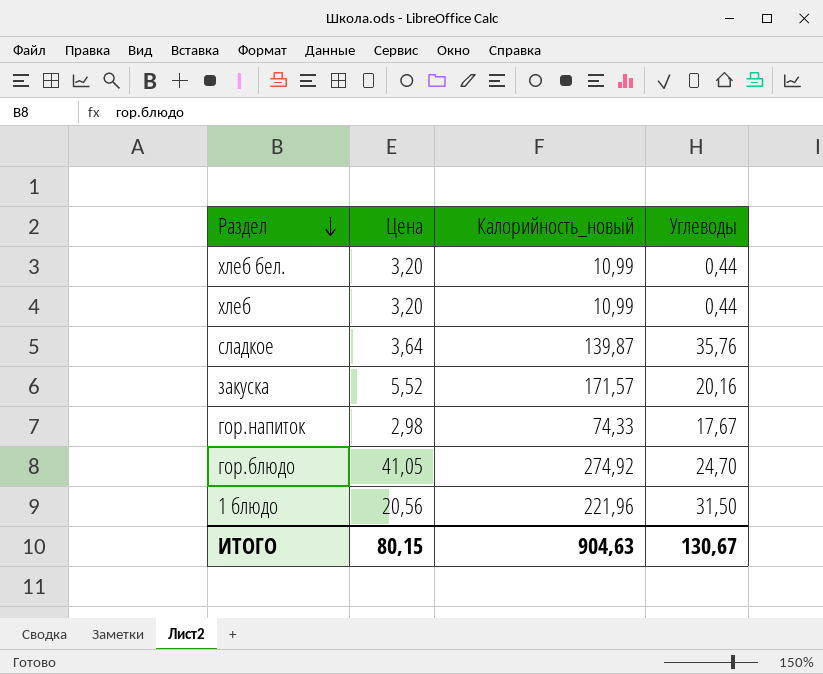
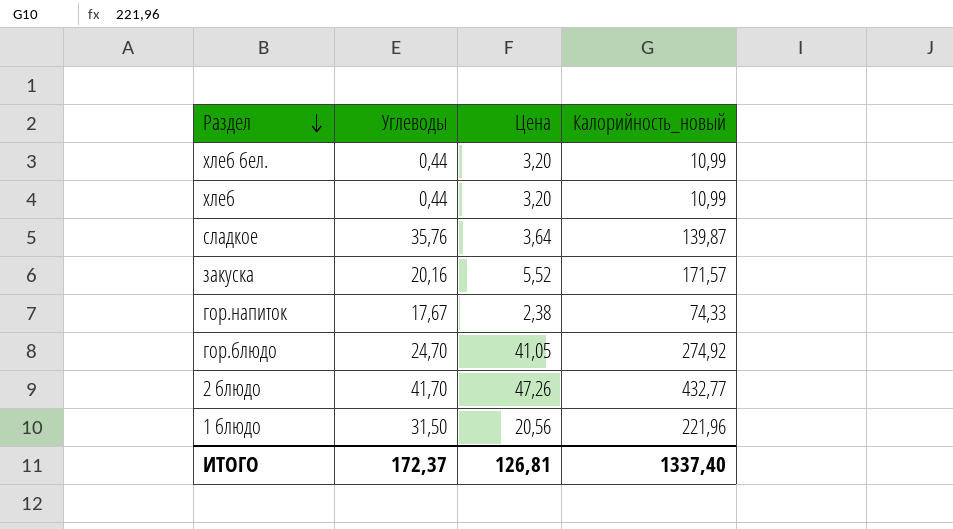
column Углеводы | position: 4 -> 2
гор.напиток | Цена: 2,98 -> 2,38
row 2 блюдо: none -> 41,70 | 47,26 | 432,77
ИТОГО | Углеводы: 130,67 -> 172,37
ИТОГО | Цена: 80,15 -> 126,81
ИТОГО | Калорийность_новый: 904,63 -> 1337,40

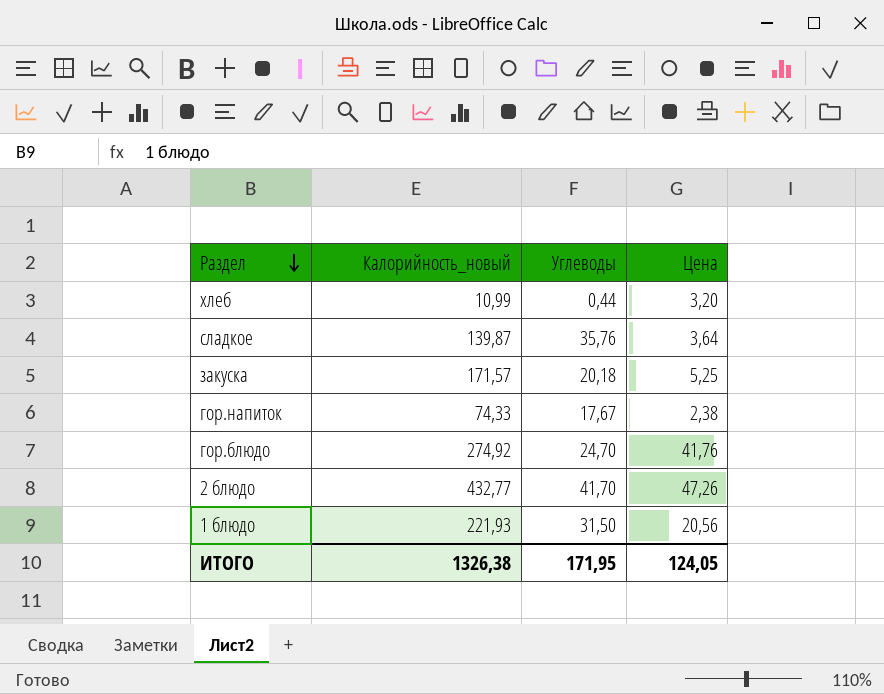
column Калорийность_новый | position: 4 -> 2
row хлеб бел.: 0,44 | 3,20 | 10,99 -> none
закуска | Углеводы: 20,16 -> 20,18
закуска | Цена: 5,52 -> 5,25
гор.блюдо | Цена: 41,05 -> 41,76
1 блюдо | Калорийность_новый: 221,96 -> 221,93
ИТОГО | Калорийность_новый: 1337,40 -> 1326,38
ИТОГО | Углеводы: 172,37 -> 171,95
ИТОГО | Цена: 126,81 -> 124,05

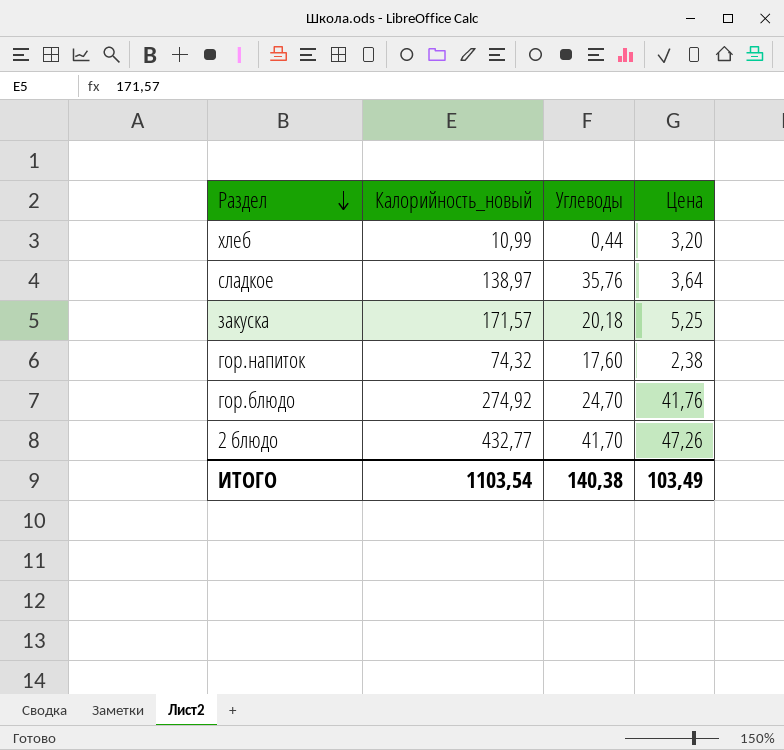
row 1 блюдо: 221,93 | 31,50 | 20,56 -> none
сладкое | Калорийность_новый: 139,87 -> 138,97
гор.напиток | Калорийность_новый: 74,33 -> 74,32
гор.напиток | Углеводы: 17,67 -> 17,60
ИТОГО | Калорийность_новый: 1326,38 -> 1103,54
ИТОГО | Углеводы: 171,95 -> 140,38
ИТОГО | Цена: 124,05 -> 103,49

